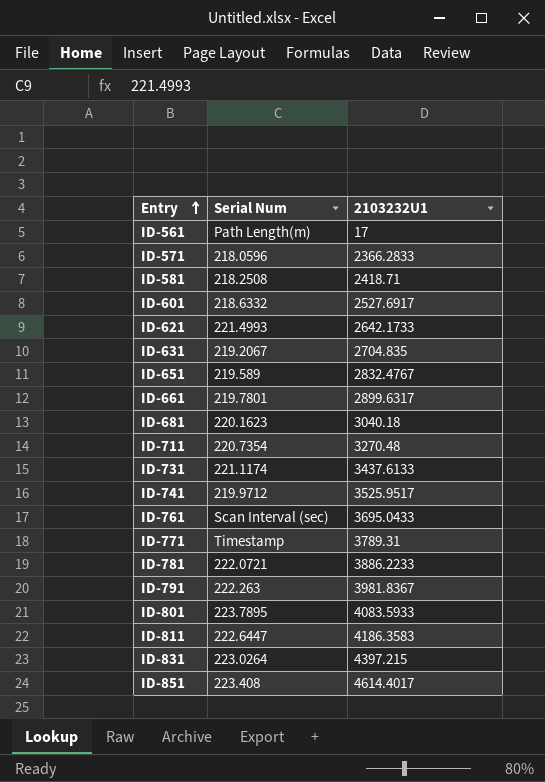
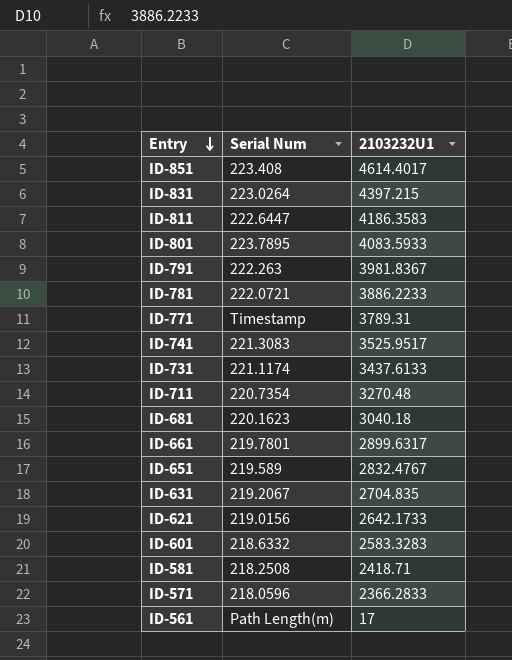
row order: Entry ascending -> Entry descending
row ID-761: Scan Interval (sec) | 3695.0433 -> none
ID-741 | Serial Num: 219.9712 -> 221.3083
ID-621 | Serial Num: 221.4993 -> 219.0156
ID-601 | 2103232U1: 2527.6917 -> 2583.3283

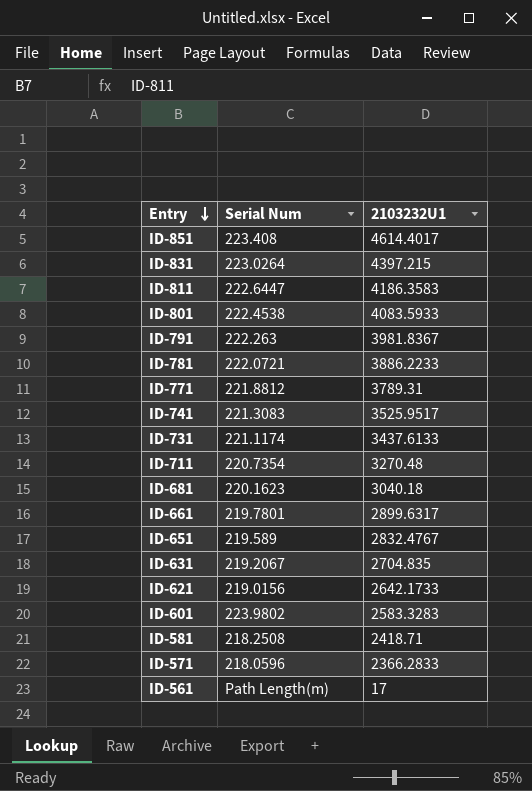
ID-801 | Serial Num: 223.7895 -> 222.4538
ID-771 | Serial Num: Timestamp -> 221.8812
ID-601 | Serial Num: 218.6332 -> 223.9802

